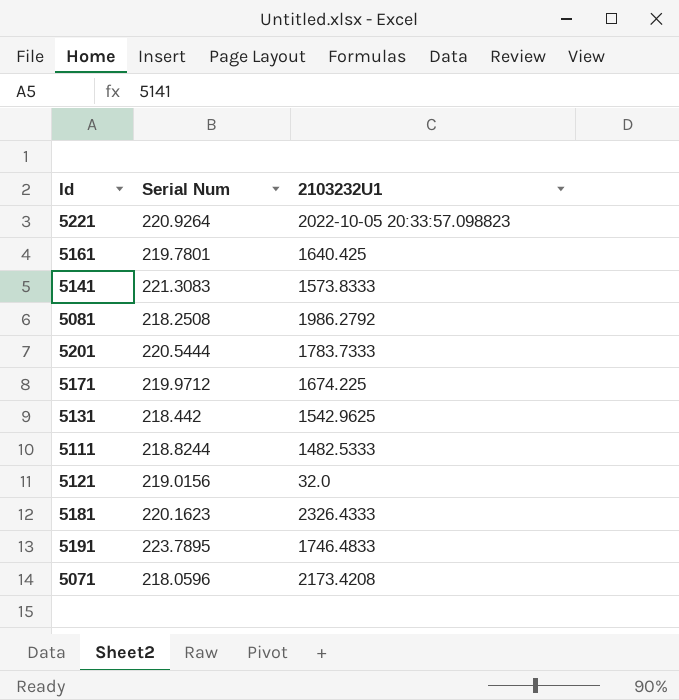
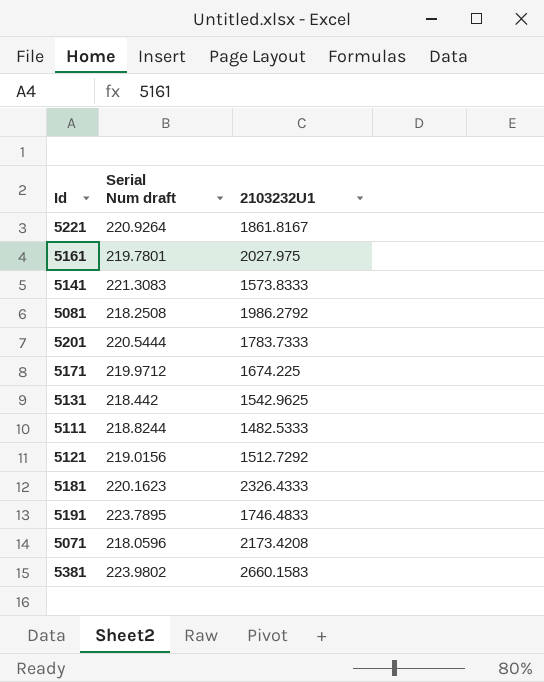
column name: Serial Num -> Serial Num draft
5221 | 2103232U1: 2022-10-05 20:33:57.098823 -> 1861.8167
5161 | 2103232U1: 1640.425 -> 2027.975
5121 | 2103232U1: 32.0 -> 1512.7292
row 5381: none -> 223.9802 | 2660.1583

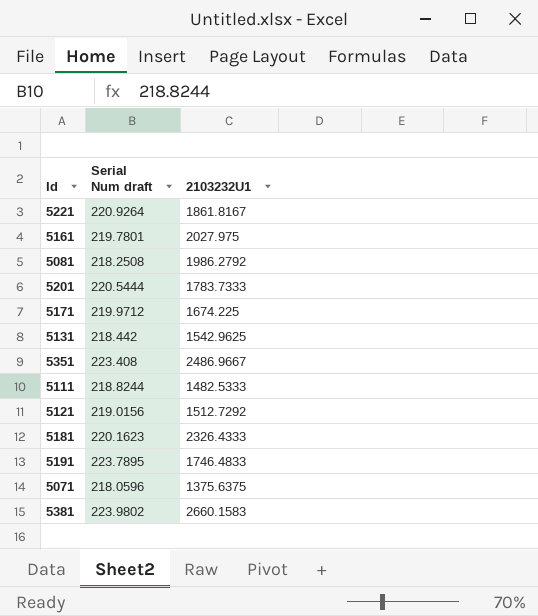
row 5141: 221.3083 | 1573.8333 -> none
row 5351: none -> 223.408 | 2486.9667
5071 | 2103232U1: 2173.4208 -> 1375.6375

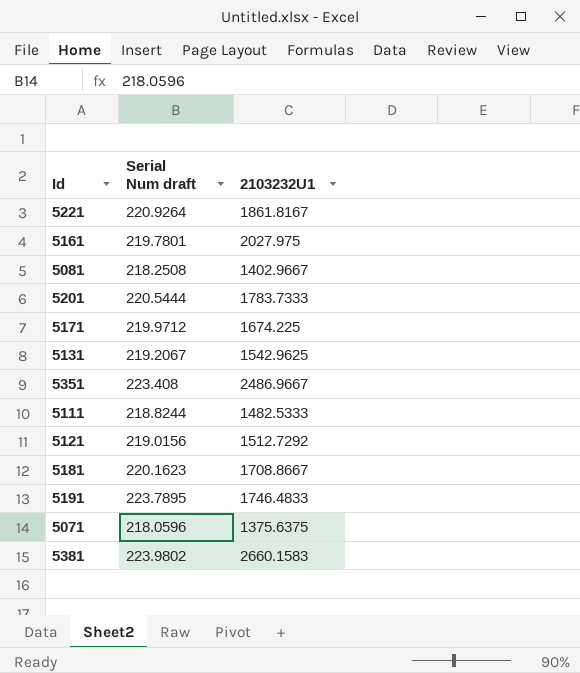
5081 | 2103232U1: 1986.2792 -> 1402.9667
5131 | Serial Num draft: 218.442 -> 219.2067
5181 | 2103232U1: 2326.4333 -> 1708.8667

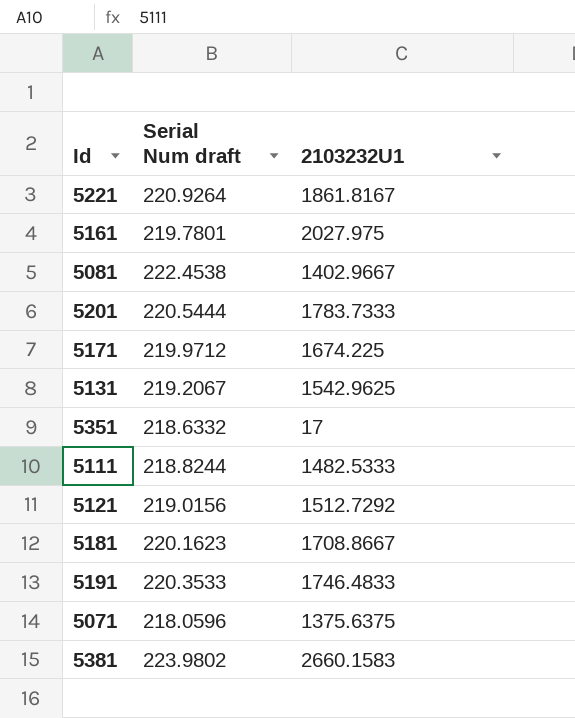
5081 | Serial Num draft: 218.2508 -> 222.4538
5351 | Serial Num draft: 223.408 -> 218.6332
5351 | 2103232U1: 2486.9667 -> 17
5191 | Serial Num draft: 223.7895 -> 220.3533

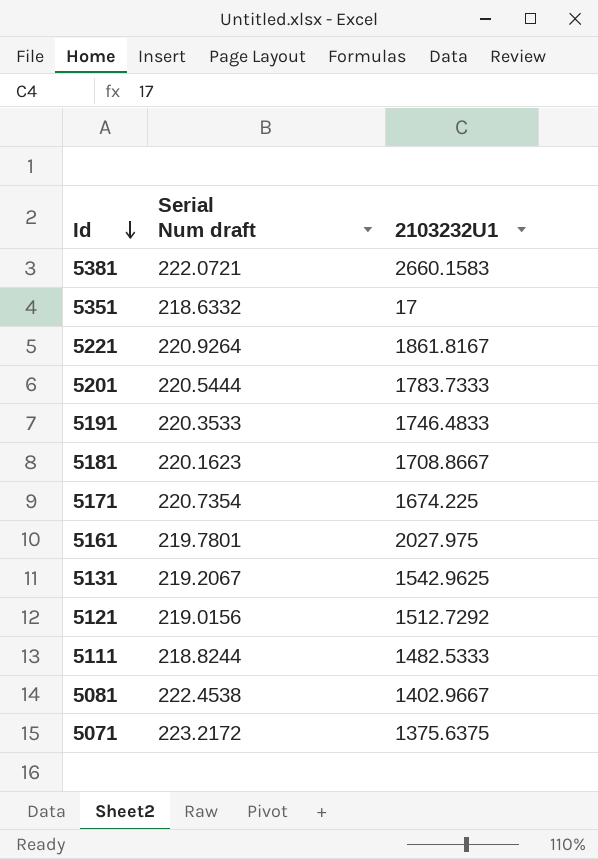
row order: none -> Id descending
5381 | Serial Num draft: 223.9802 -> 222.0721
5171 | Serial Num draft: 219.9712 -> 220.7354
5071 | Serial Num draft: 218.0596 -> 223.2172

